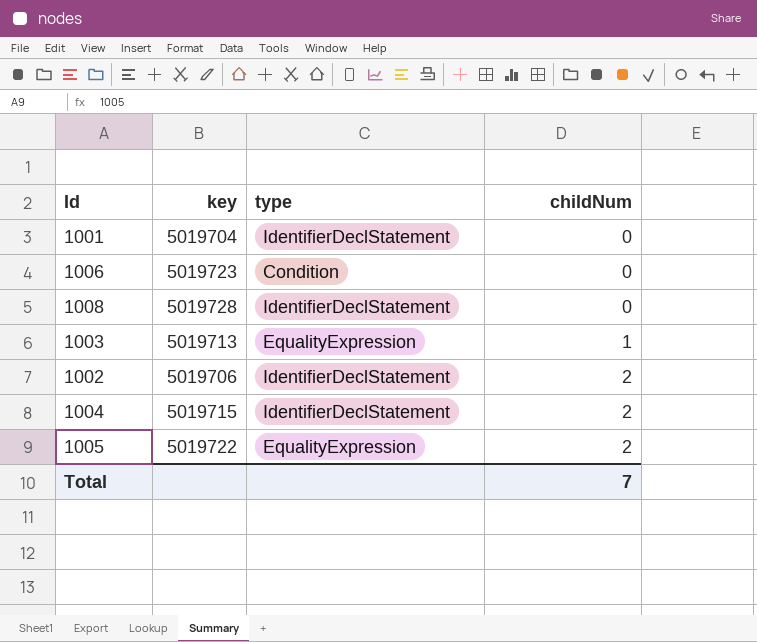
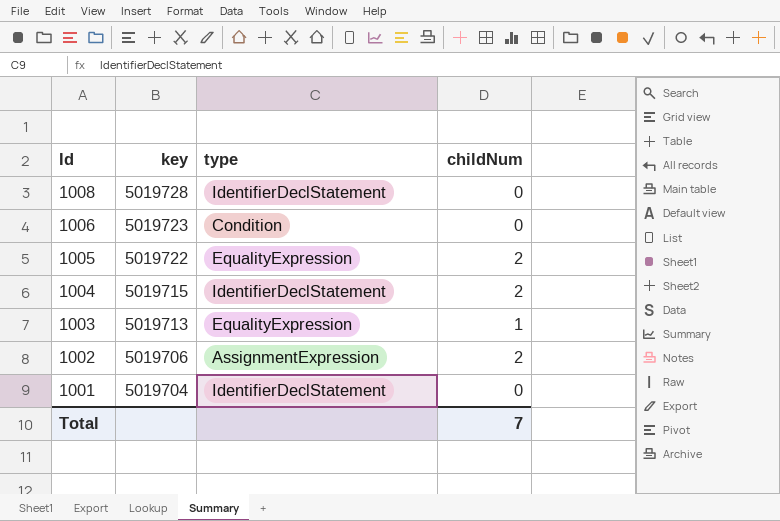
row order: childNum ascending -> Id descending
1002 | type: IdentifierDeclStatement -> AssignmentExpression

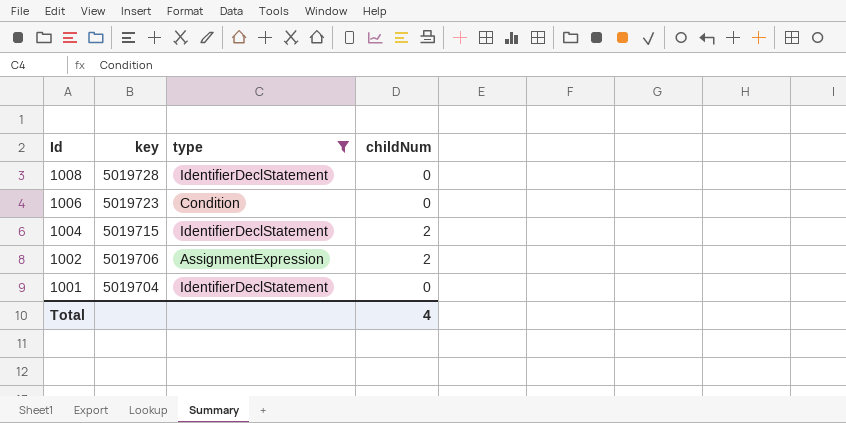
filter: none -> type != EqualityExpression
Total | childNum: 7 -> 4

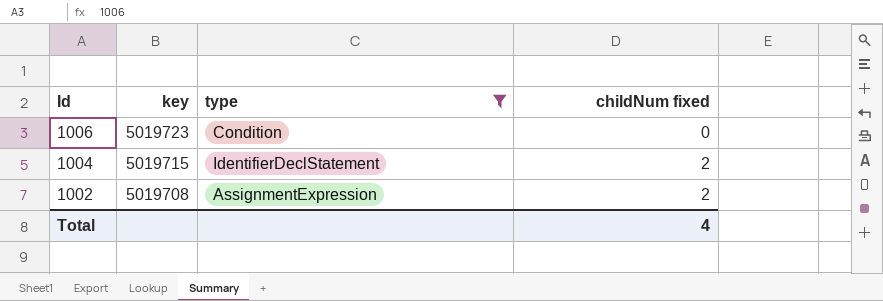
column name: childNum -> childNum fixed
row 1008: 5019728 | IdentifierDeclStatement | 0 -> none
row 1001: 5019704 | IdentifierDeclStatement | 0 -> none
1002 | key: 5019706 -> 5019708

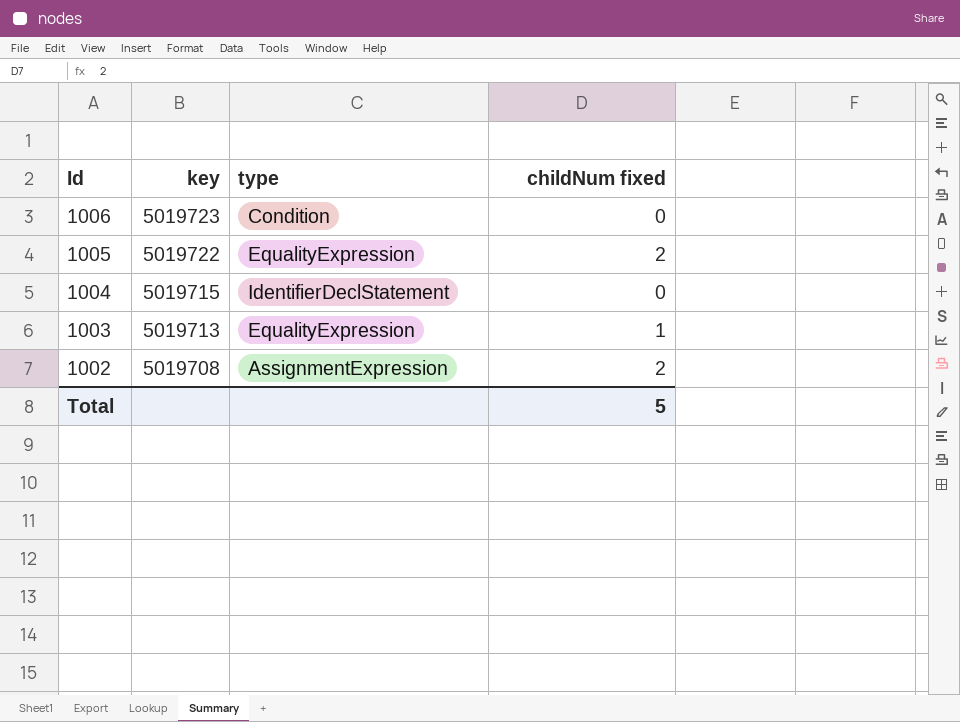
filter: type != EqualityExpression -> none
1004 | childNum fixed: 2 -> 0
Total | childNum fixed: 4 -> 5

